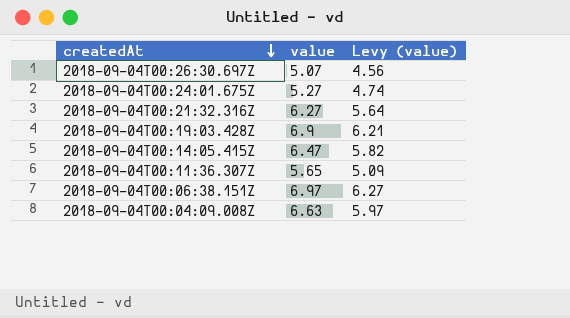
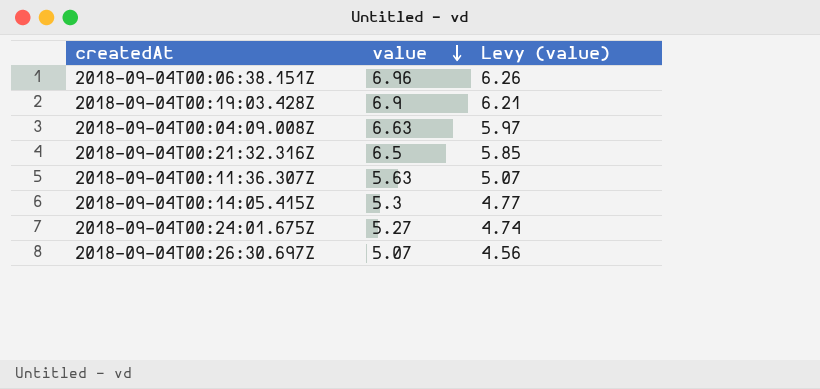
row order: createdAt descending -> value descending
2018-09-04T00:06:38.151Z | value: 6.97 -> 6.96
2018-09-04T00:06:38.151Z | Levy (value): 6.27 -> 6.26
2018-09-04T00:21:32.316Z | value: 6.27 -> 6.5
2018-09-04T00:21:32.316Z | Levy (value): 5.64 -> 5.85
2018-09-04T00:11:36.307Z | value: 5.65 -> 5.63
2018-09-04T00:11:36.307Z | Levy (value): 5.09 -> 5.07
2018-09-04T00:14:05.415Z | value: 6.47 -> 5.3
2018-09-04T00:14:05.415Z | Levy (value): 5.82 -> 4.77

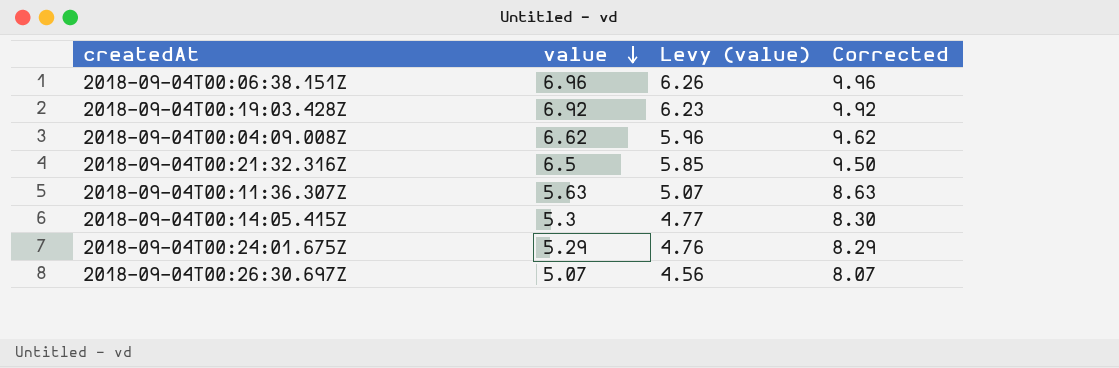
column Corrected | formula: none -> [value] + 3
2018-09-04T00:19:03.428Z | value: 6.9 -> 6.92
2018-09-04T00:19:03.428Z | Levy (value): 6.21 -> 6.23
2018-09-04T00:04:09.008Z | value: 6.63 -> 6.62
2018-09-04T00:04:09.008Z | Levy (value): 5.97 -> 5.96
2018-09-04T00:24:01.675Z | value: 5.27 -> 5.29
2018-09-04T00:24:01.675Z | Levy (value): 4.74 -> 4.76

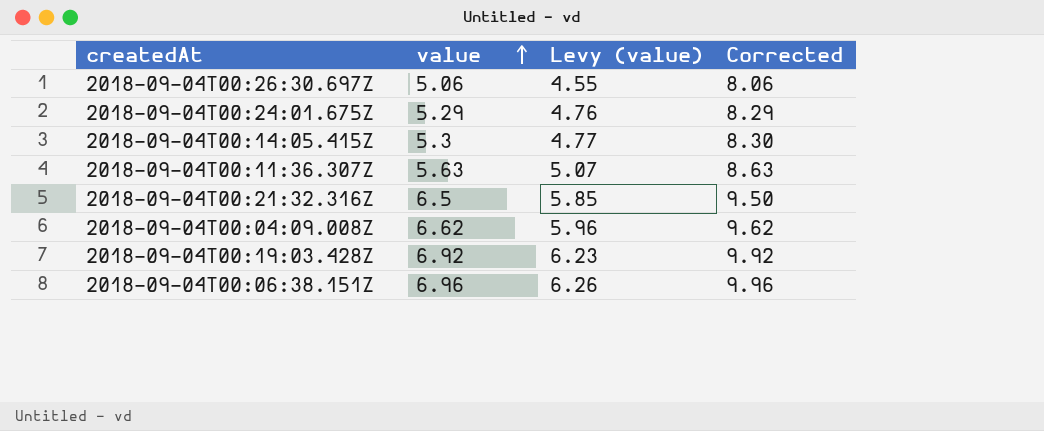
row order: value descending -> value ascending
2018-09-04T00:26:30.697Z | value: 5.07 -> 5.06
2018-09-04T00:26:30.697Z | Levy (value): 4.56 -> 4.55
2018-09-04T00:26:30.697Z | Corrected: 8.07 -> 8.06

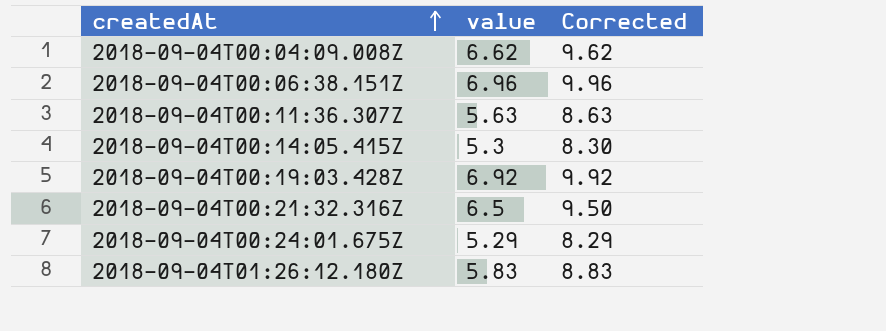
row order: value ascending -> createdAt ascending
column Levy (value) | formula: [value] * 0.9 -> none
row 2018-09-04T00:26:30.697Z: 5.06 | 4.55 | 8.06 -> none
row 2018-09-04T01:26:12.180Z: none -> 5.83 | 8.83

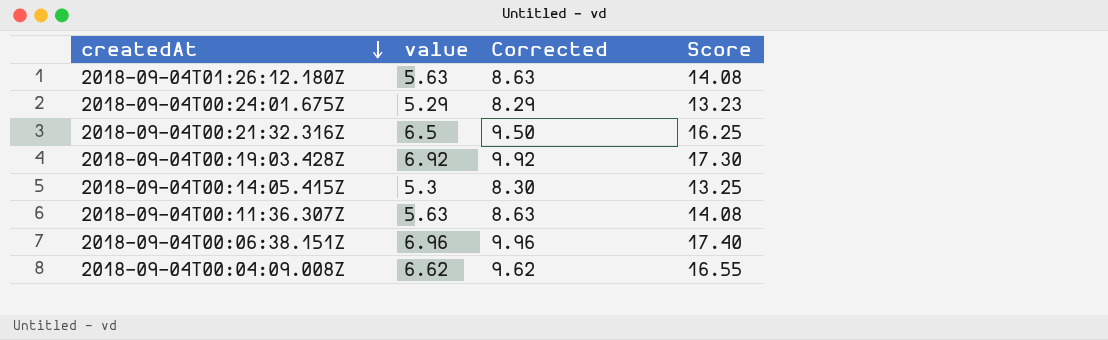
row order: createdAt ascending -> createdAt descending
column Score | formula: none -> [value] * 2.5
2018-09-04T01:26:12.180Z | value: 5.83 -> 5.63
2018-09-04T01:26:12.180Z | Corrected: 8.83 -> 8.63

